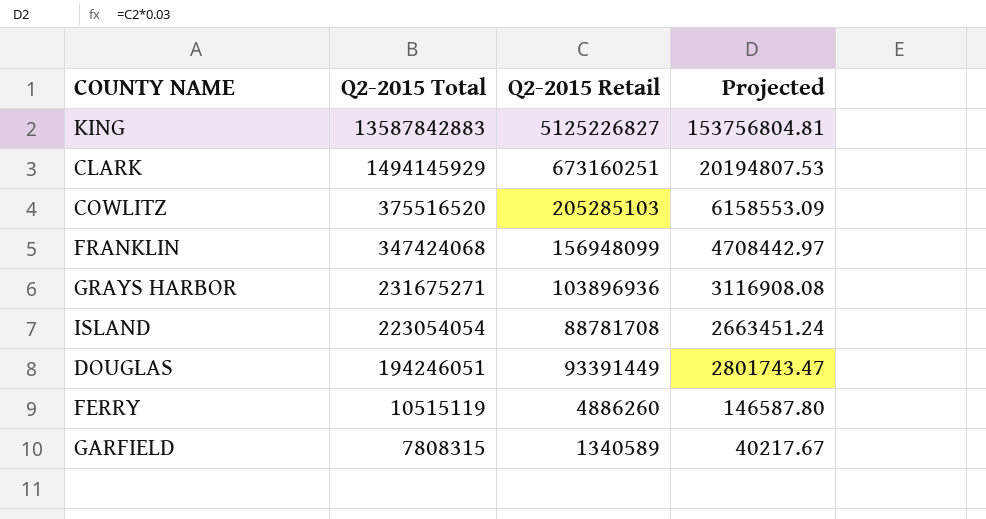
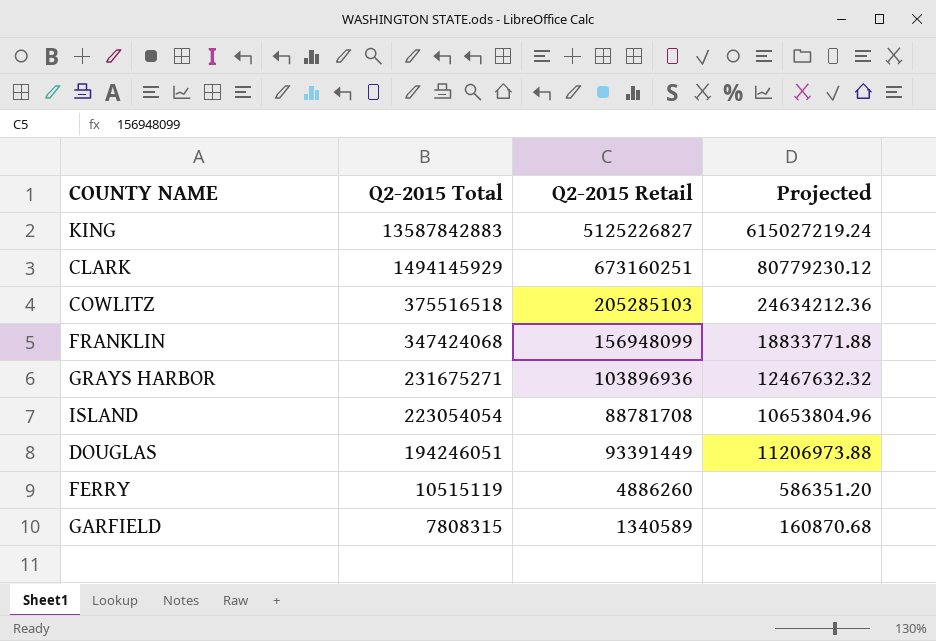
column Projected | formula: [Q2-2015 Retail] * 0.03 -> [Q2-2015 Retail] * 0.12
COWLITZ | Q2-2015 Total: 375516520 -> 375516518

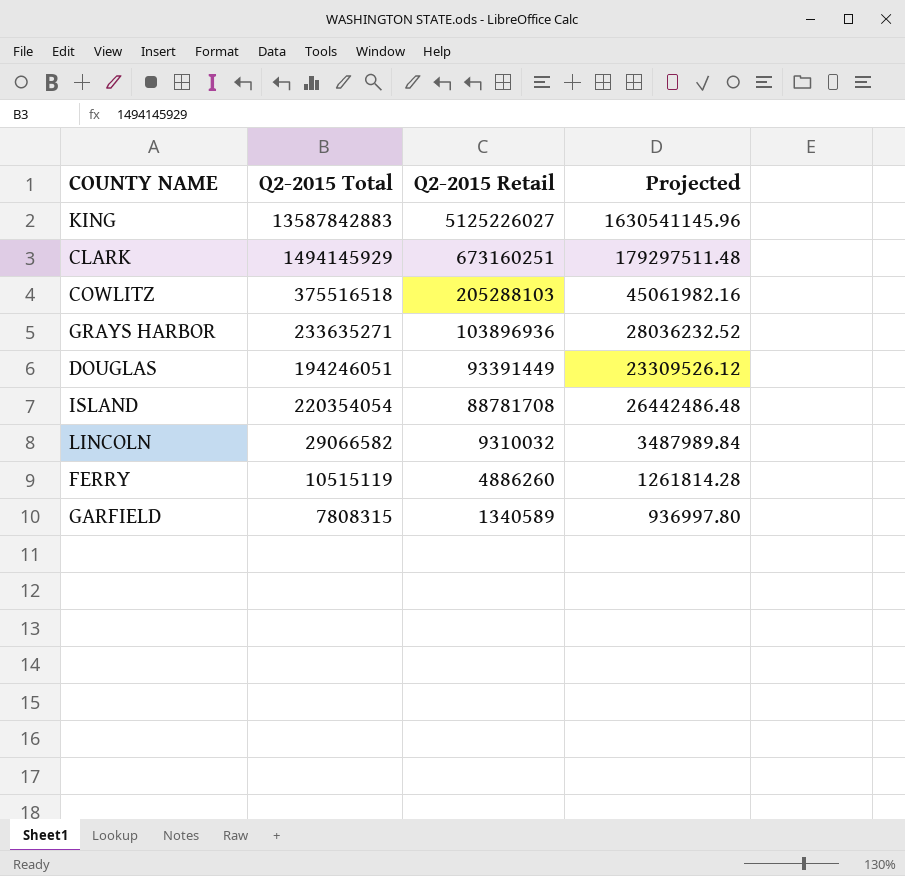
row order: Q2-2015 Total descending -> Q2-2015 Retail descending
column Projected | formula: [Q2-2015 Retail] * 0.12 -> [Q2-2015 Total] * 0.12
row FRANKLIN: 347424068 | 156948099 | 18833771.88 -> none
KING | Q2-2015 Retail: 5125226827 -> 5125226027
COWLITZ | Q2-2015 Retail: 205285103 -> 205288103
GRAYS HARBOR | Q2-2015 Total: 231675271 -> 233635271
ISLAND | Q2-2015 Total: 223054054 -> 220354054
row LINCOLN: none -> 29066582 | 9310032 | 3487989.84

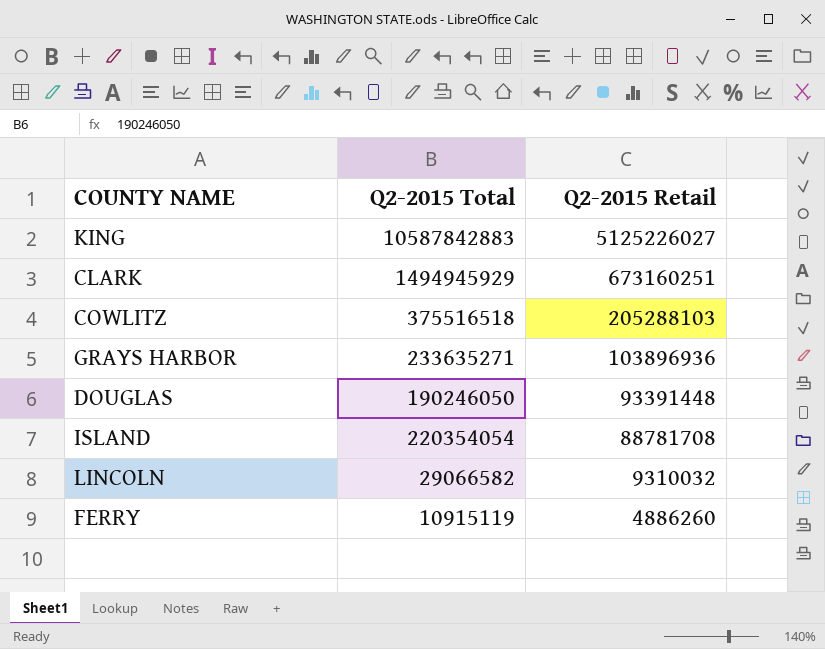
column Projected | formula: [Q2-2015 Total] * 0.12 -> none
row GARFIELD: 7808315 | 1340589 | 936997.80 -> none
KING | Q2-2015 Total: 13587842883 -> 10587842883
CLARK | Q2-2015 Total: 1494145929 -> 1494945929
DOUGLAS | Q2-2015 Total: 194246051 -> 190246050
DOUGLAS | Q2-2015 Retail: 93391449 -> 93391448
FERRY | Q2-2015 Total: 10515119 -> 10915119

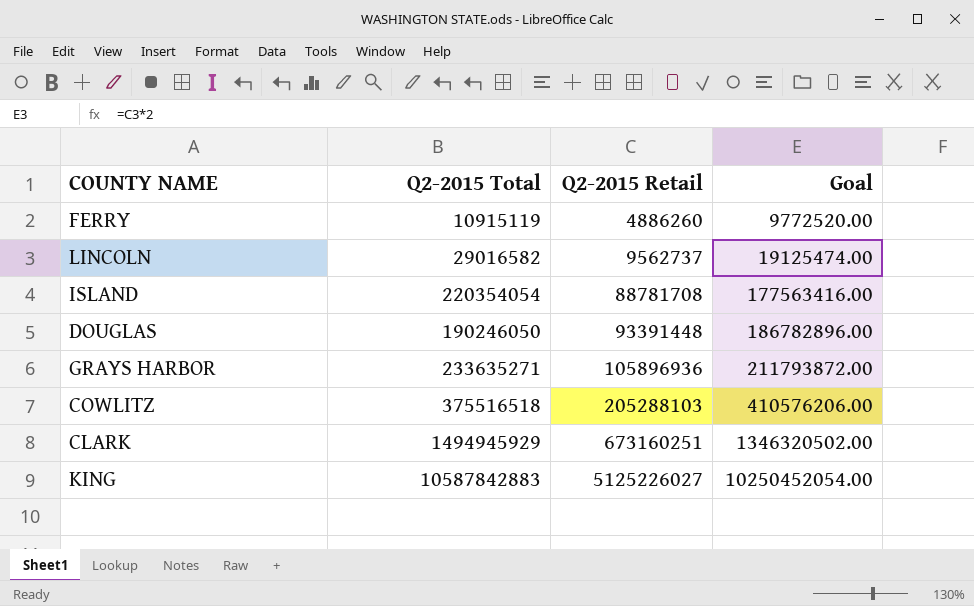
row order: Q2-2015 Retail descending -> Q2-2015 Retail ascending
column Goal | formula: none -> [Q2-2015 Retail] * 2
LINCOLN | Q2-2015 Total: 29066582 -> 29016582
LINCOLN | Q2-2015 Retail: 9310032 -> 9562737
GRAYS HARBOR | Q2-2015 Retail: 103896936 -> 105896936

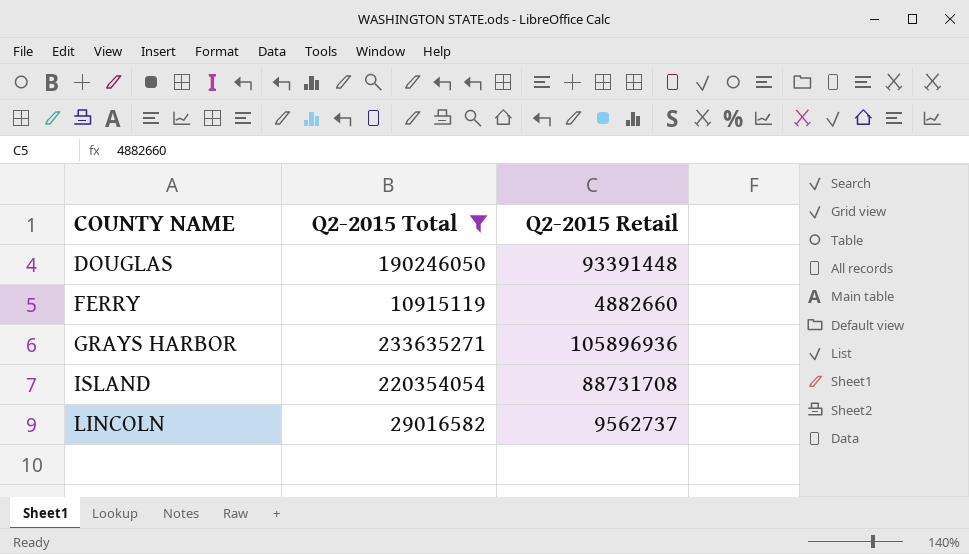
filter: none -> Q2-2015 Total <= 233635271
row order: Q2-2015 Retail ascending -> COUNTY NAME ascending
column Goal | formula: [Q2-2015 Retail] * 2 -> none
FERRY | Q2-2015 Retail: 4886260 -> 4882660
ISLAND | Q2-2015 Retail: 88781708 -> 88731708

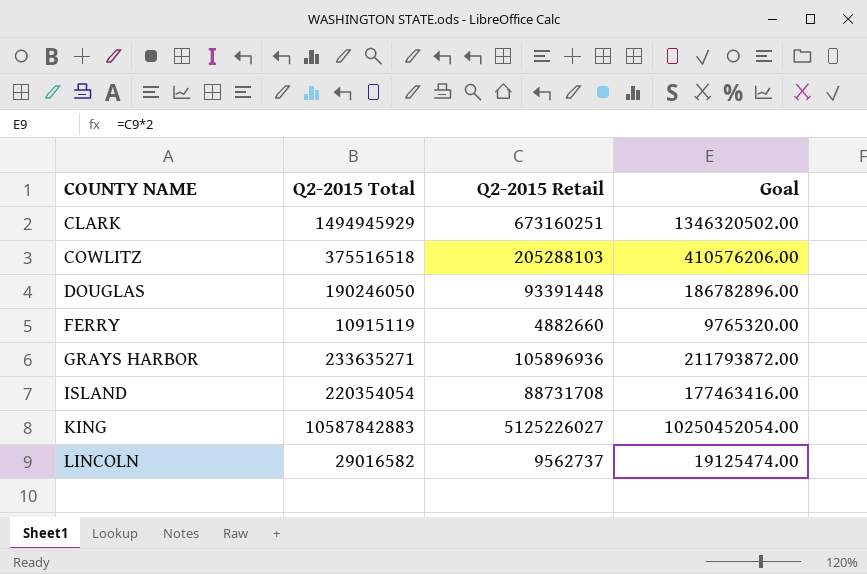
filter: Q2-2015 Total <= 233635271 -> none
column Goal | formula: none -> [Q2-2015 Retail] * 2

